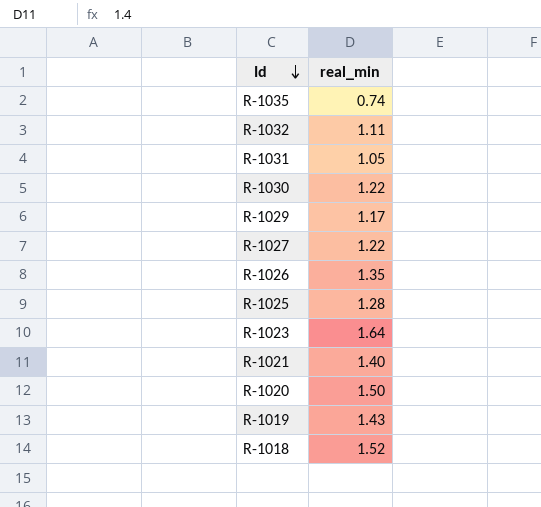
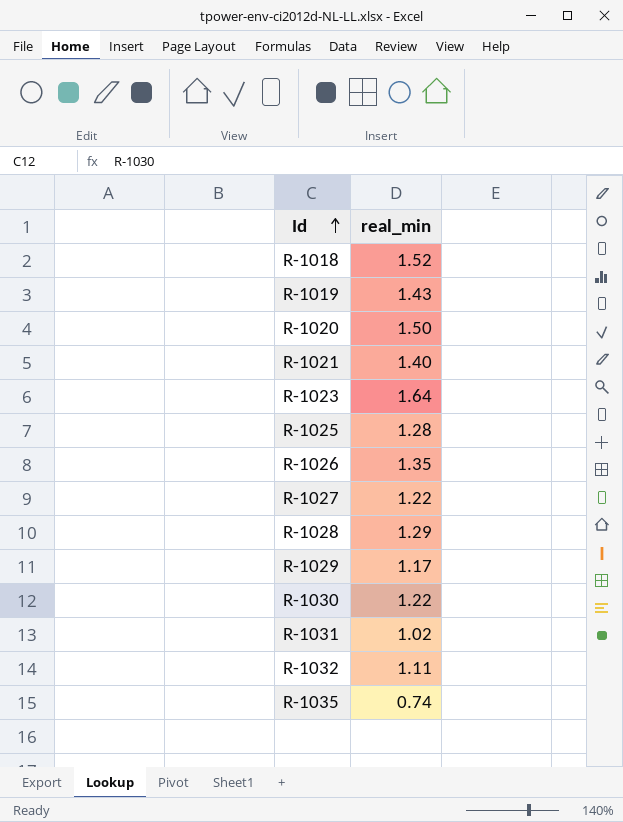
row order: Id descending -> Id ascending
row R-1028: none -> 1.29
R-1031 | real_min: 1.05 -> 1.02

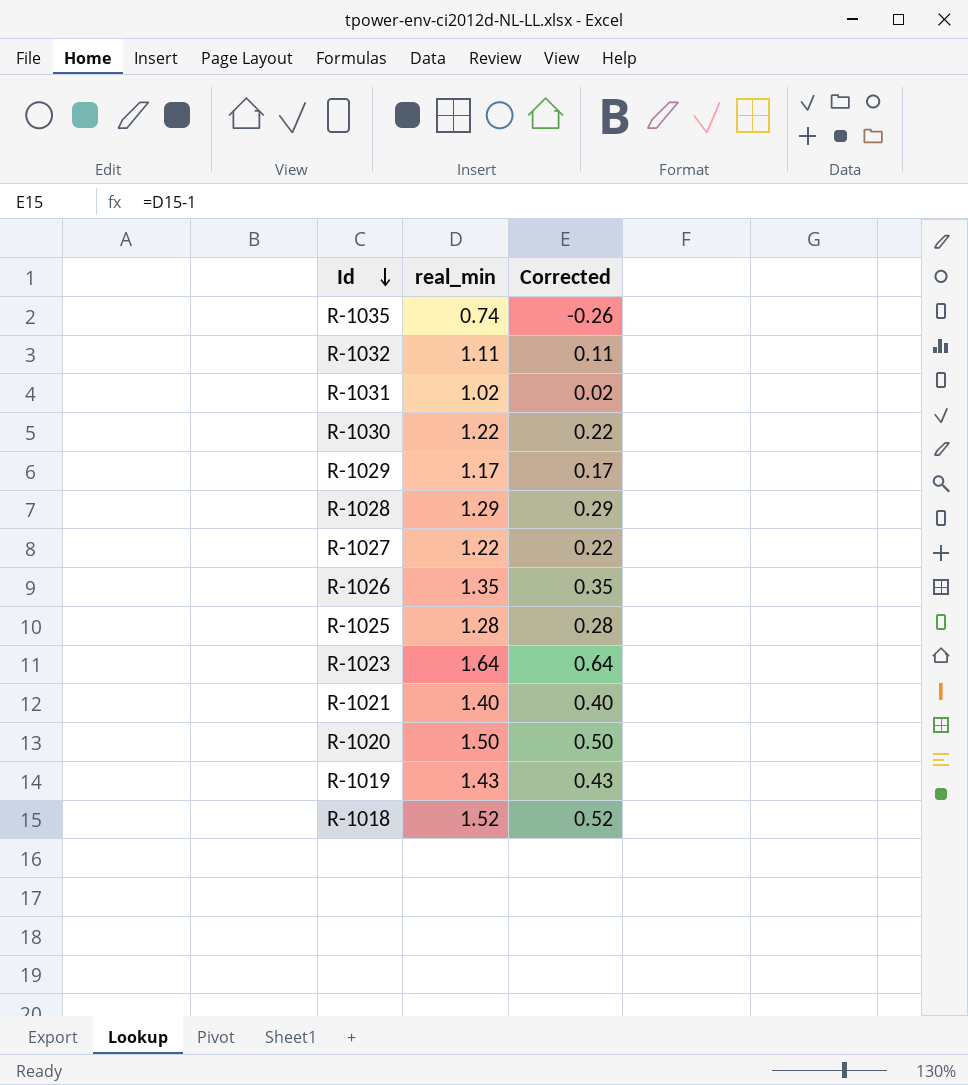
row order: Id ascending -> Id descending
column Corrected | formula: none -> [real_min] - 1

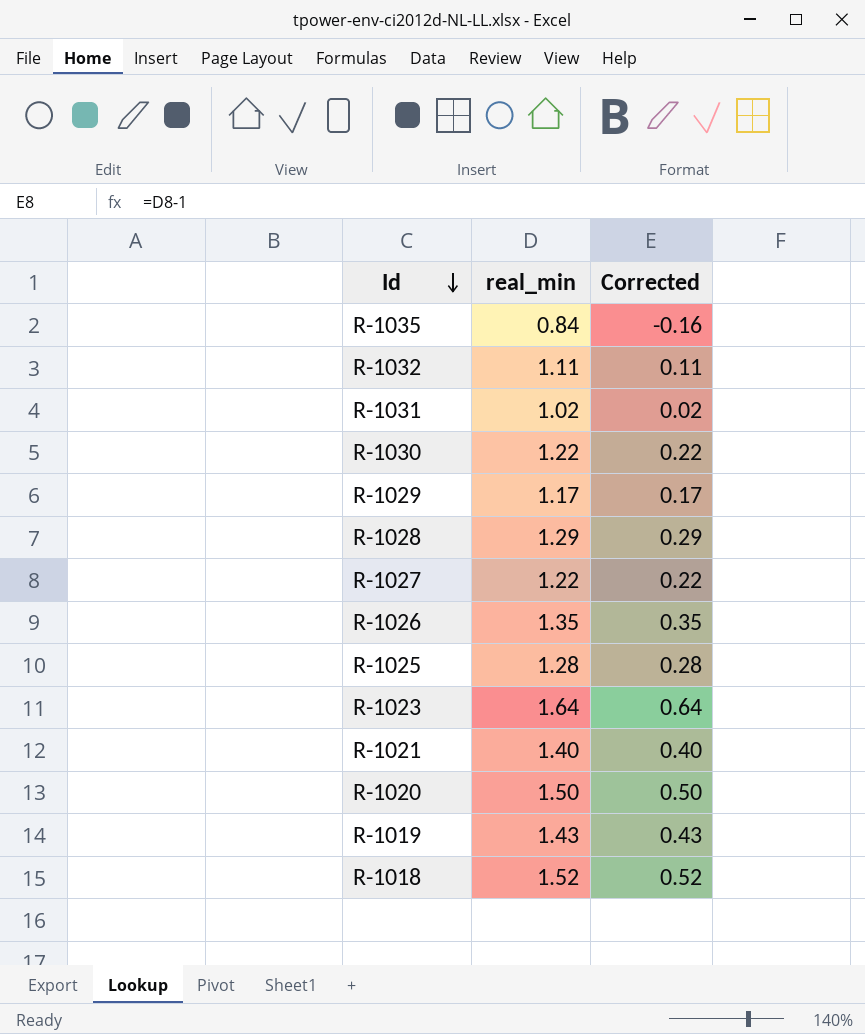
R-1035 | real_min: 0.74 -> 0.84
R-1035 | Corrected: -0.26 -> -0.16

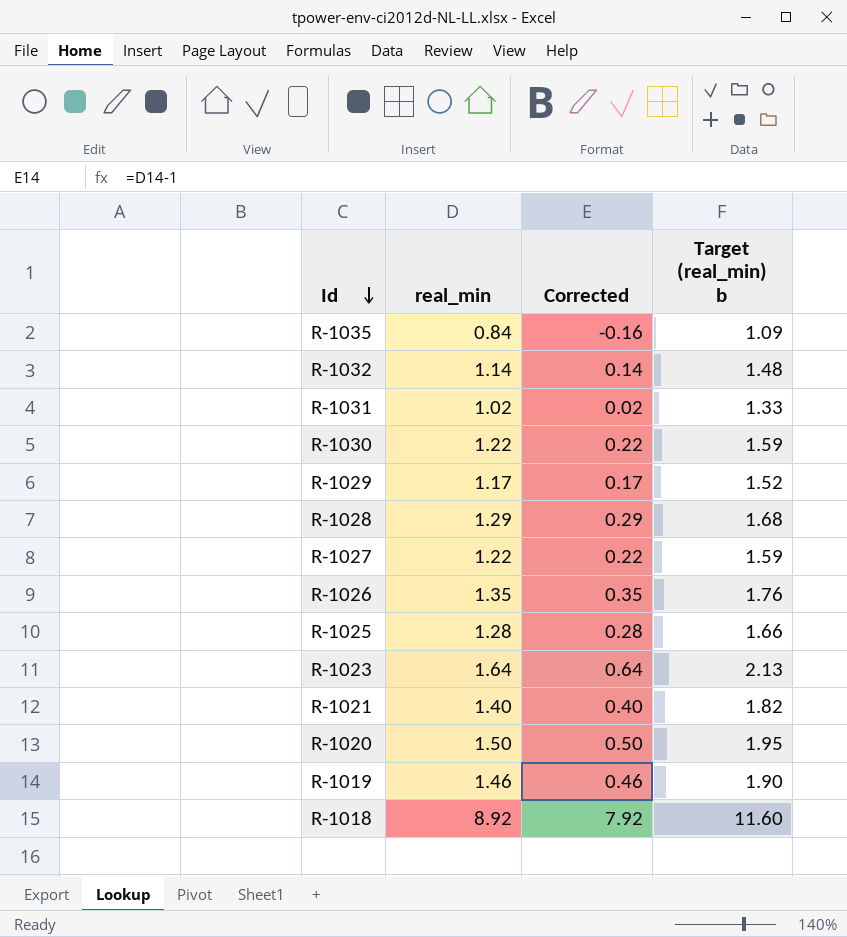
column Target (real_min) b | formula: none -> [real_min] * 1.3
R-1032 | real_min: 1.11 -> 1.14
R-1032 | Corrected: 0.11 -> 0.14
R-1019 | real_min: 1.43 -> 1.46
R-1019 | Corrected: 0.43 -> 0.46
R-1018 | real_min: 1.52 -> 8.92
R-1018 | Corrected: 0.52 -> 7.92

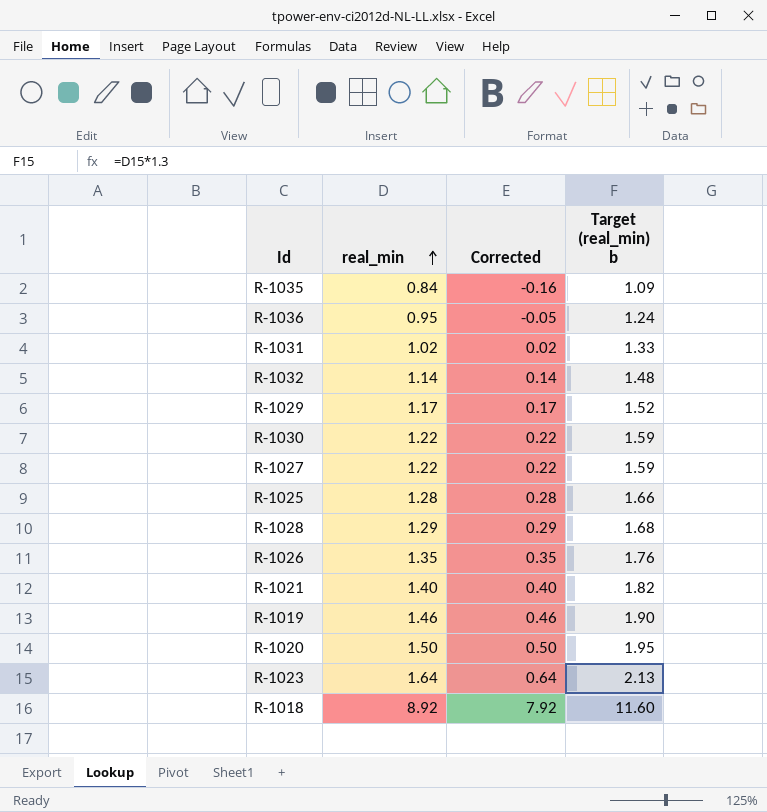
row order: Id descending -> real_min ascending
row R-1036: none -> 0.95 | -0.05 | 1.24

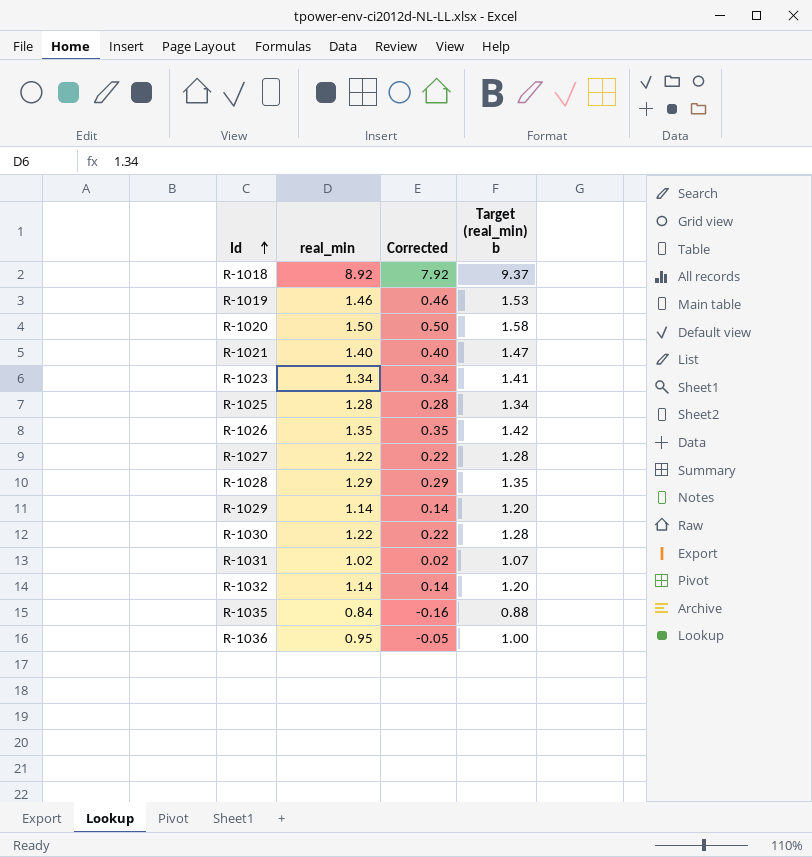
row order: real_min ascending -> Id ascending
column Target (real_min) b | formula: [real_min] * 1.3 -> [real_min] * 1.05
R-1023 | real_min: 1.64 -> 1.34
R-1023 | Corrected: 0.64 -> 0.34
R-1029 | real_min: 1.17 -> 1.14
R-1029 | Corrected: 0.17 -> 0.14

